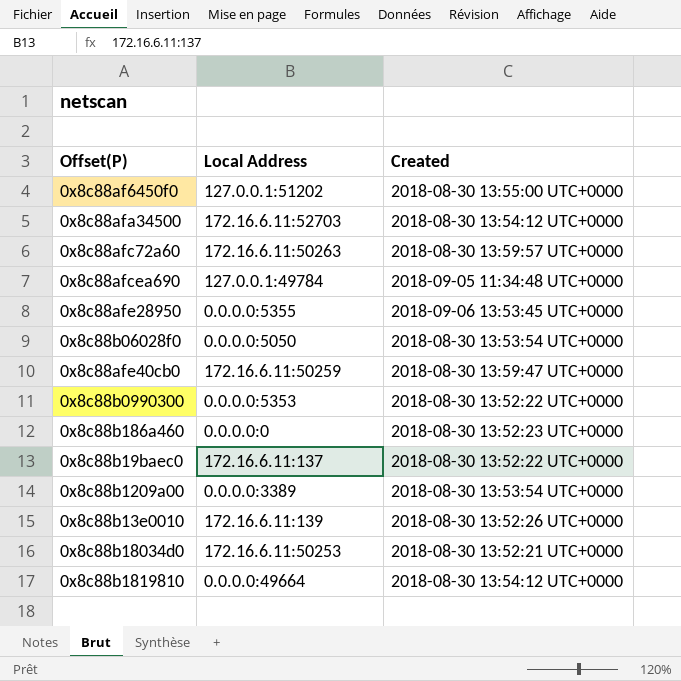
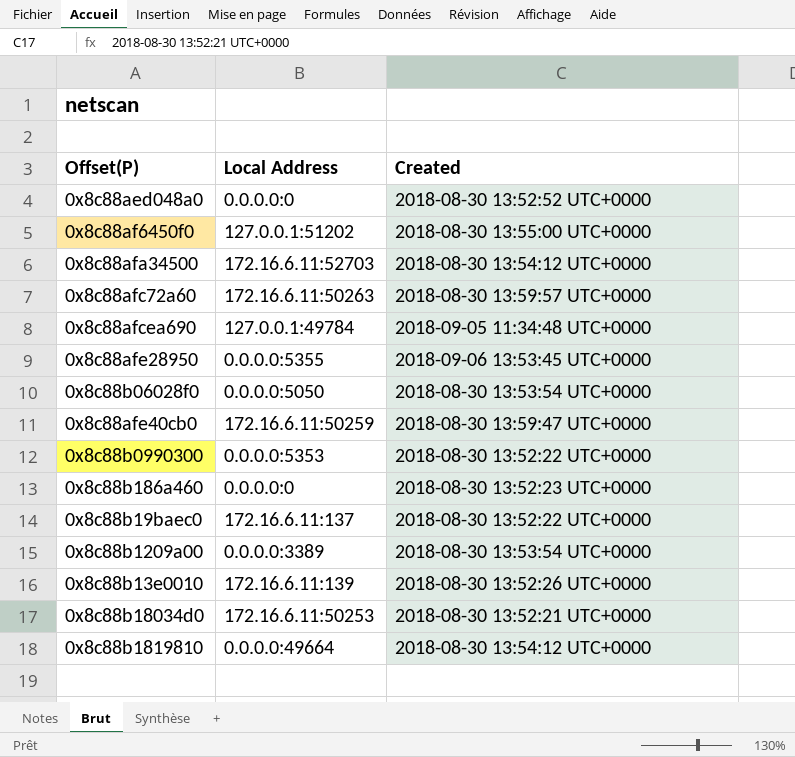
row 0x8c88aed048a0: none -> 0.0.0.0:0 | 2018-08-30 13:52:52 UTC+0000

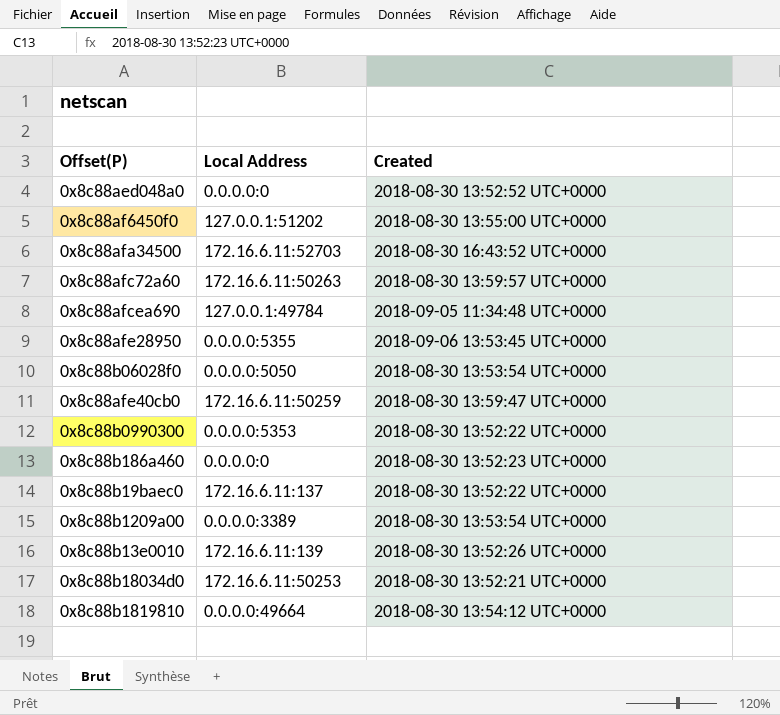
0x8c88afa34500 | Created: 2018-08-30 13:54:12 UTC+0000 -> 2018-08-30 16:43:52 UTC+0000

